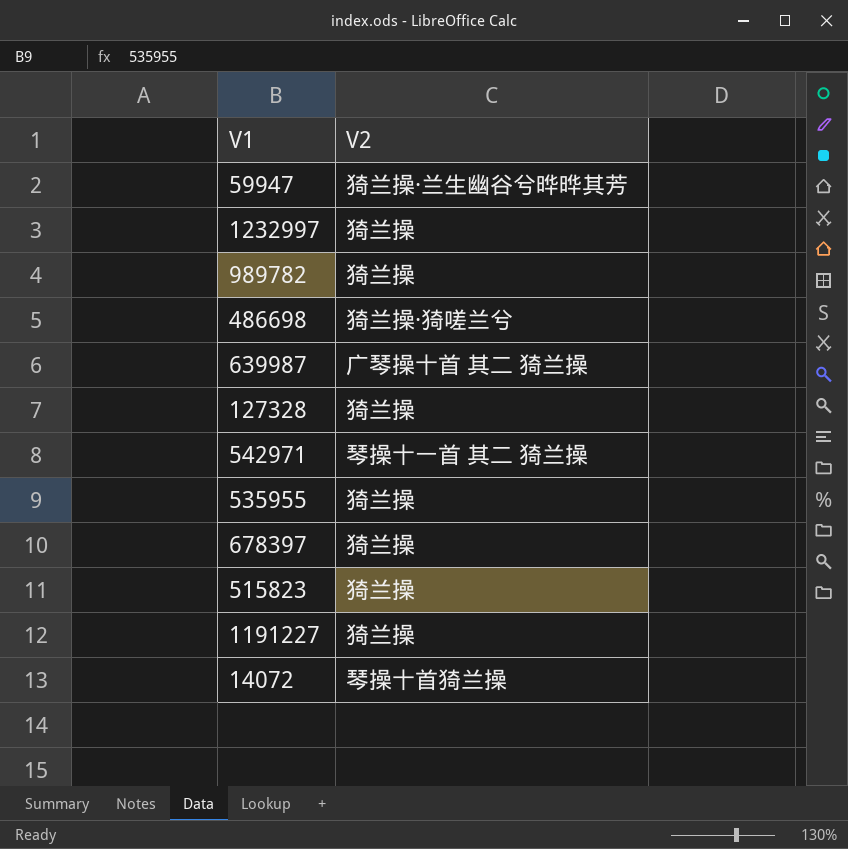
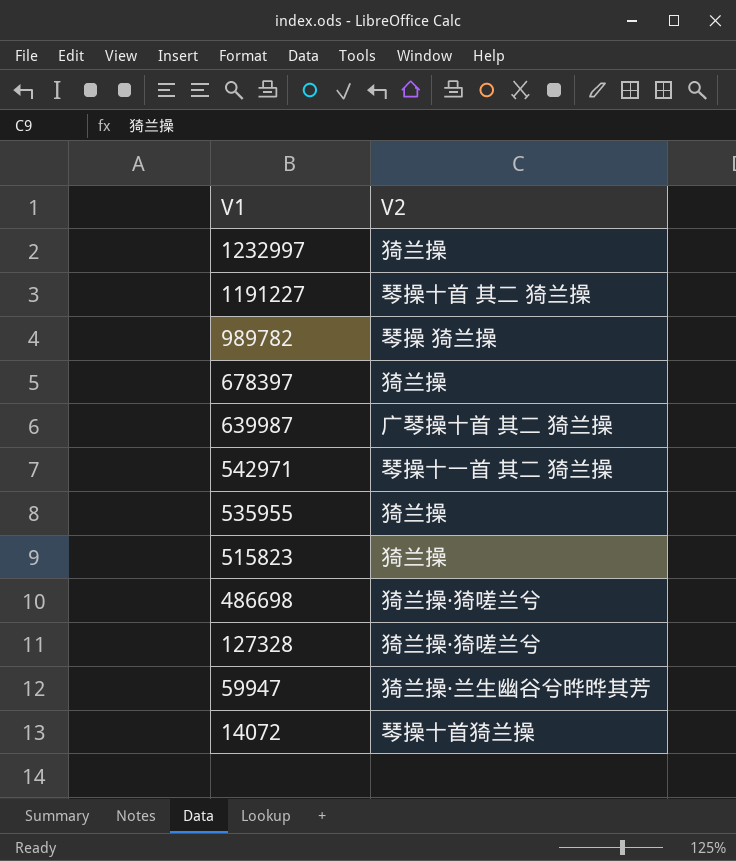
row order: none -> V1 descending
1191227 | V2: 猗兰操 -> 琴操十首 其二 猗兰操
989782 | V2: 猗兰操 -> 琴操 猗兰操
127328 | V2: 猗兰操 -> 猗兰操·猗嗟兰兮

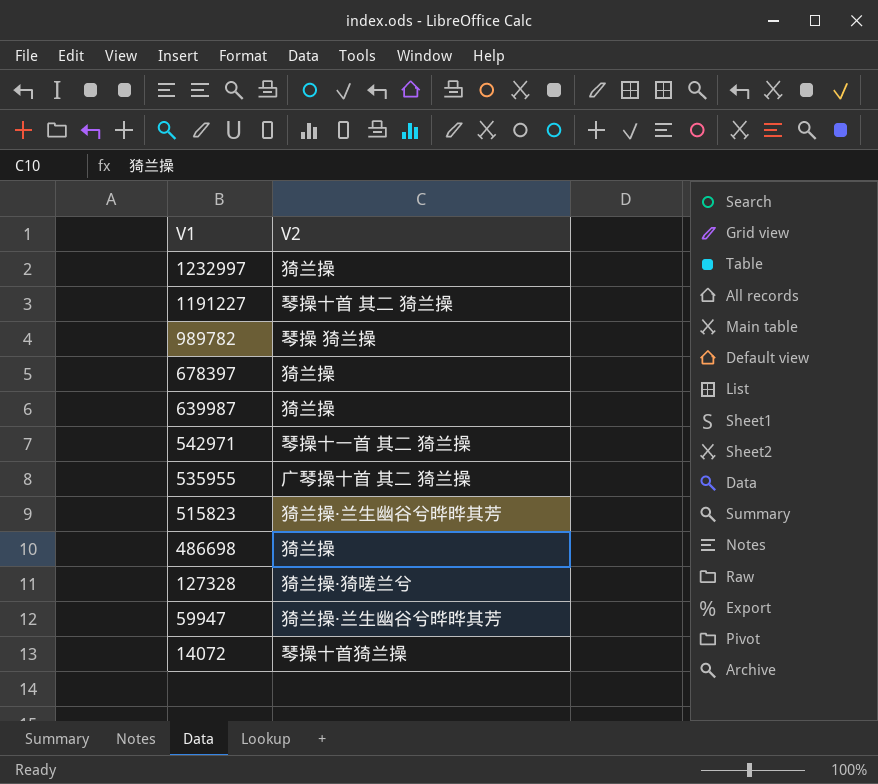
639987 | V2: 广琴操十首 其二 猗兰操 -> 猗兰操
535955 | V2: 猗兰操 -> 广琴操十首 其二 猗兰操
515823 | V2: 猗兰操 -> 猗兰操·兰生幽谷兮晔晔其芳
486698 | V2: 猗兰操·猗嗟兰兮 -> 猗兰操

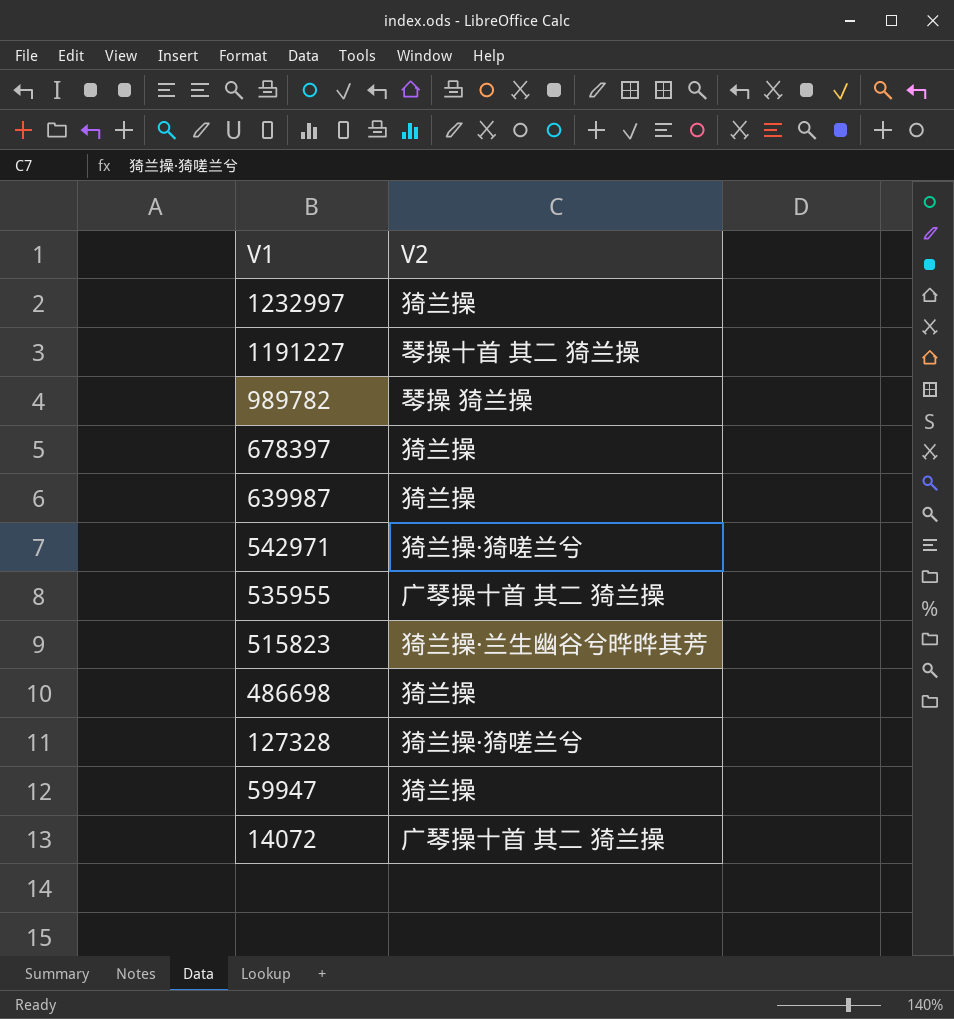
542971 | V2: 琴操十一首 其二 猗兰操 -> 猗兰操·猗嗟兰兮
59947 | V2: 猗兰操·兰生幽谷兮晔晔其芳 -> 猗兰操
14072 | V2: 琴操十首猗兰操 -> 广琴操十首 其二 猗兰操

